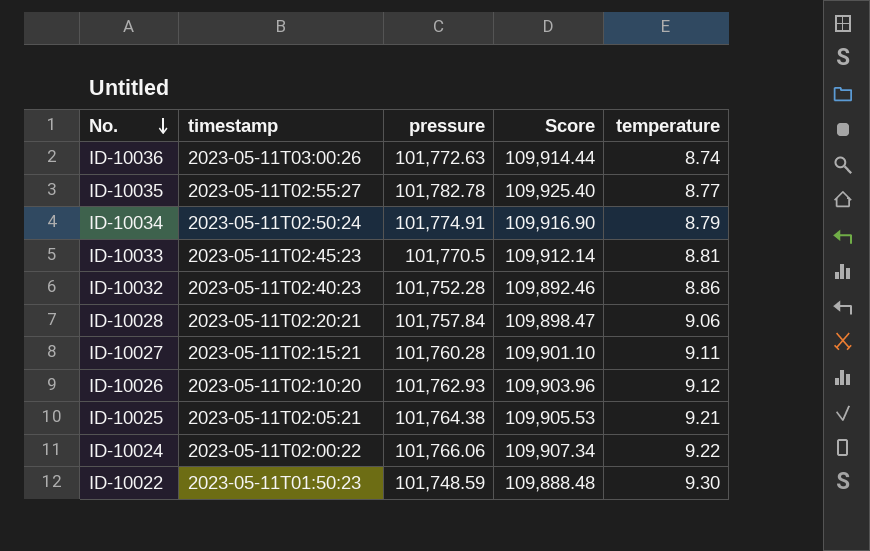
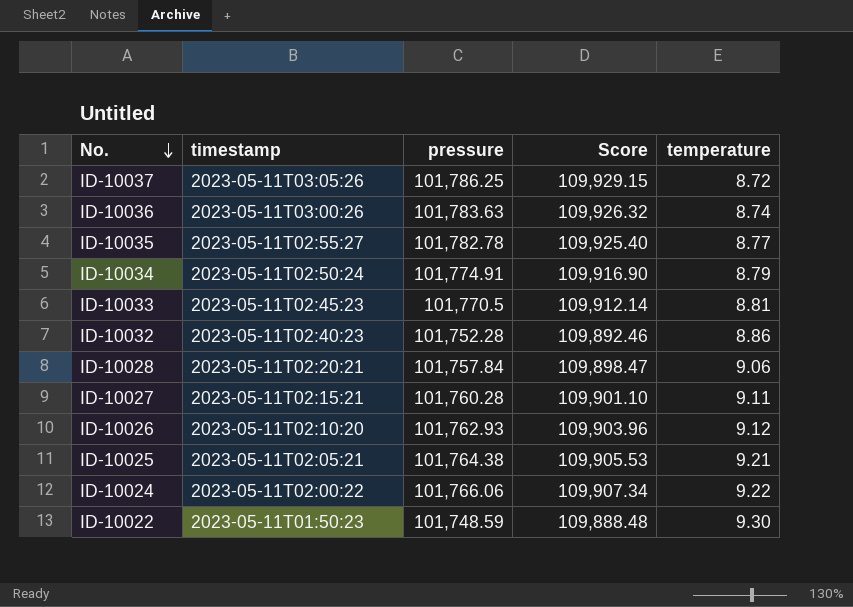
row ID-10037: none -> 2023-05-11T03:05:26 | 101,786.25 | 109,929.15 | 8.72
ID-10036 | pressure: 101,772.63 -> 101,783.63
ID-10036 | Score: 109,914.44 -> 109,926.32

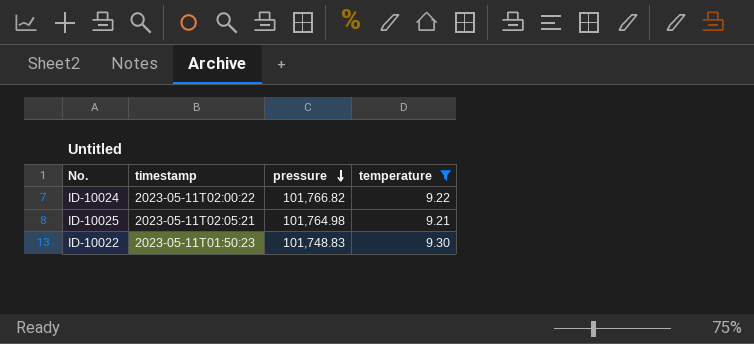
filter: none -> temperature >= 9.21
row order: No. descending -> pressure descending
column Score | formula: [pressure] * 1.08 -> none
ID-10024 | pressure: 101,766.06 -> 101,766.82
ID-10025 | pressure: 101,764.38 -> 101,764.98
ID-10022 | pressure: 101,748.59 -> 101,748.83

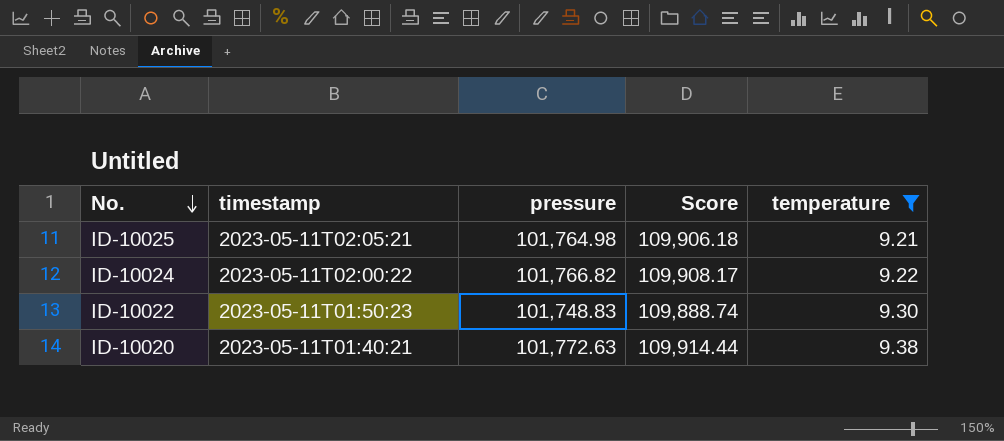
row order: pressure descending -> No. descending
column Score | formula: none -> [pressure] * 1.08
row ID-10020: none -> 2023-05-11T01:40:21 | 101,772.63 | 109,914.44 | 9.38

